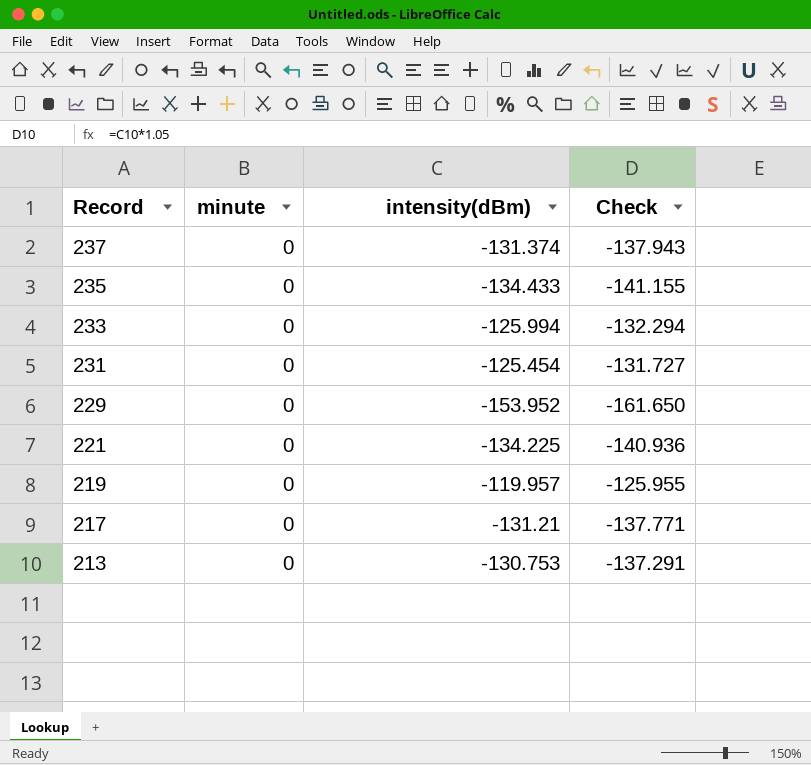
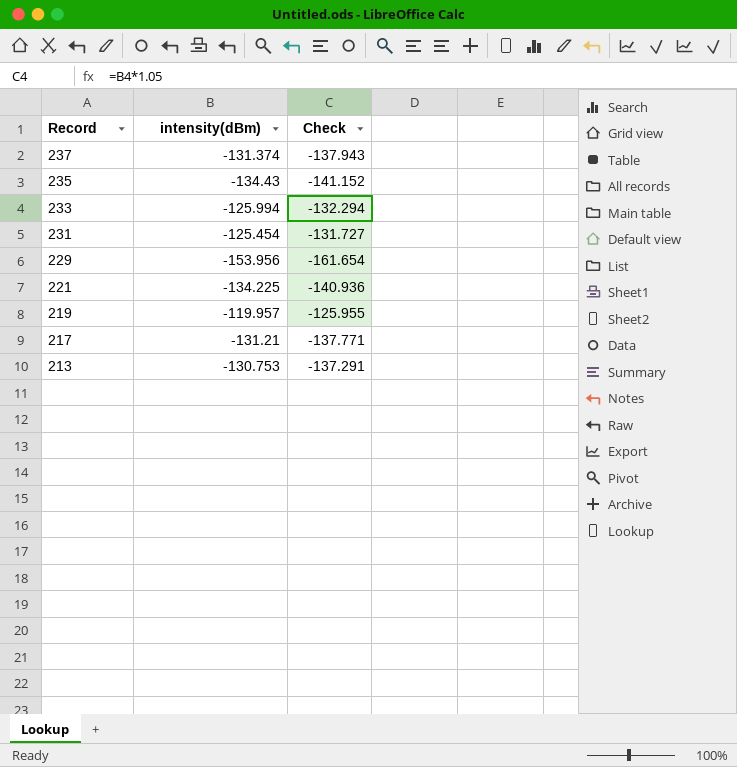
column minute | position: 2 -> none
235 | intensity(dBm): -134.433 -> -134.43
235 | Check: -141.155 -> -141.152
229 | intensity(dBm): -153.952 -> -153.956
229 | Check: -161.650 -> -161.654

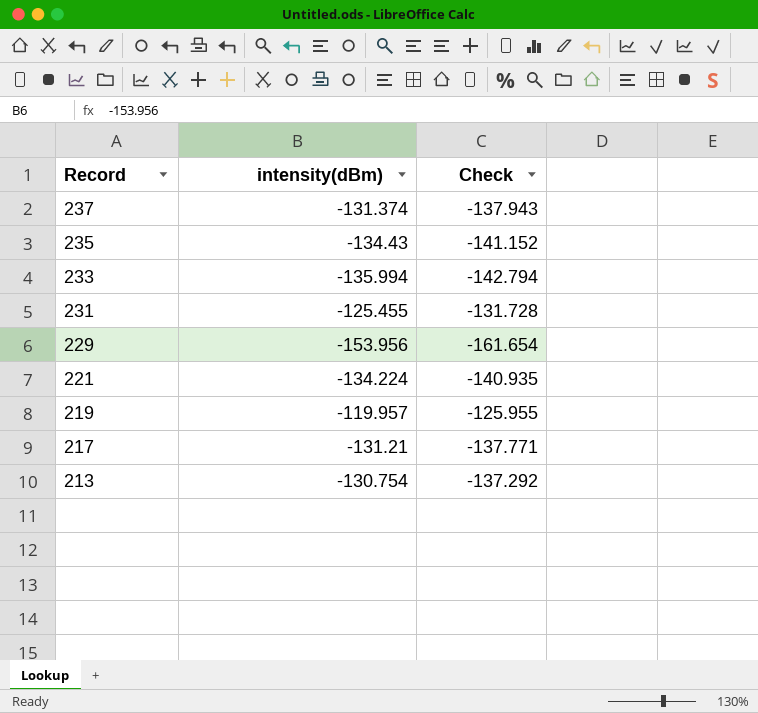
233 | intensity(dBm): -125.994 -> -135.994
233 | Check: -132.294 -> -142.794
231 | intensity(dBm): -125.454 -> -125.455
231 | Check: -131.727 -> -131.728
221 | intensity(dBm): -134.225 -> -134.224
221 | Check: -140.936 -> -140.935
213 | intensity(dBm): -130.753 -> -130.754
213 | Check: -137.291 -> -137.292

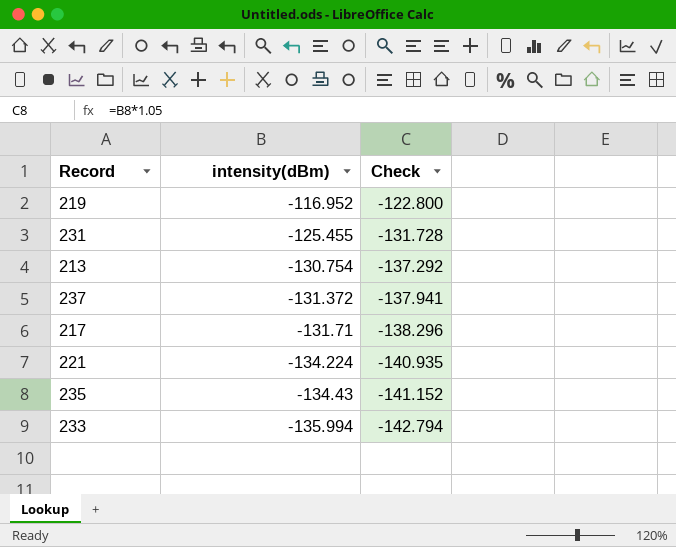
row order: Record descending -> intensity(dBm) descending
row 229: -153.956 | -161.654 -> none
219 | intensity(dBm): -119.957 -> -116.952
219 | Check: -125.955 -> -122.800
237 | intensity(dBm): -131.374 -> -131.372
237 | Check: -137.943 -> -137.941
217 | intensity(dBm): -131.21 -> -131.71
217 | Check: -137.771 -> -138.296

